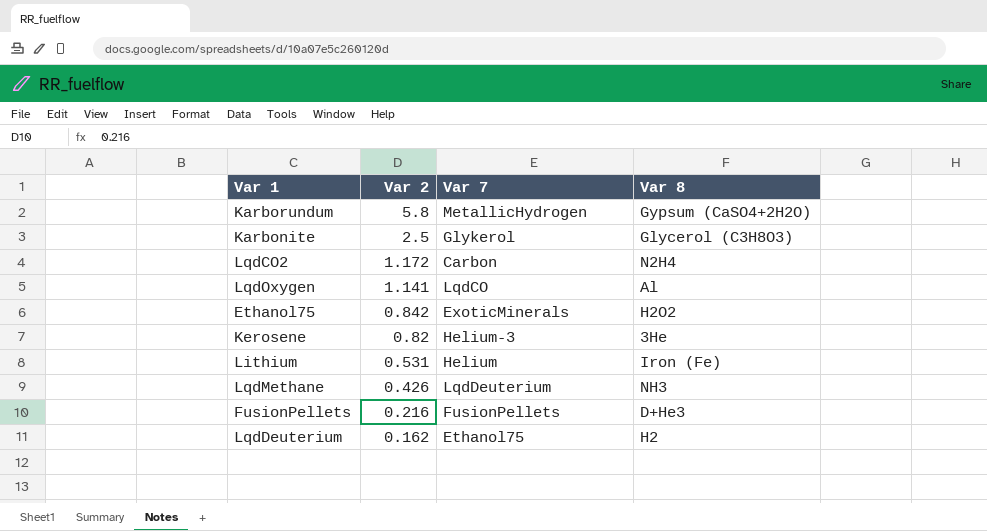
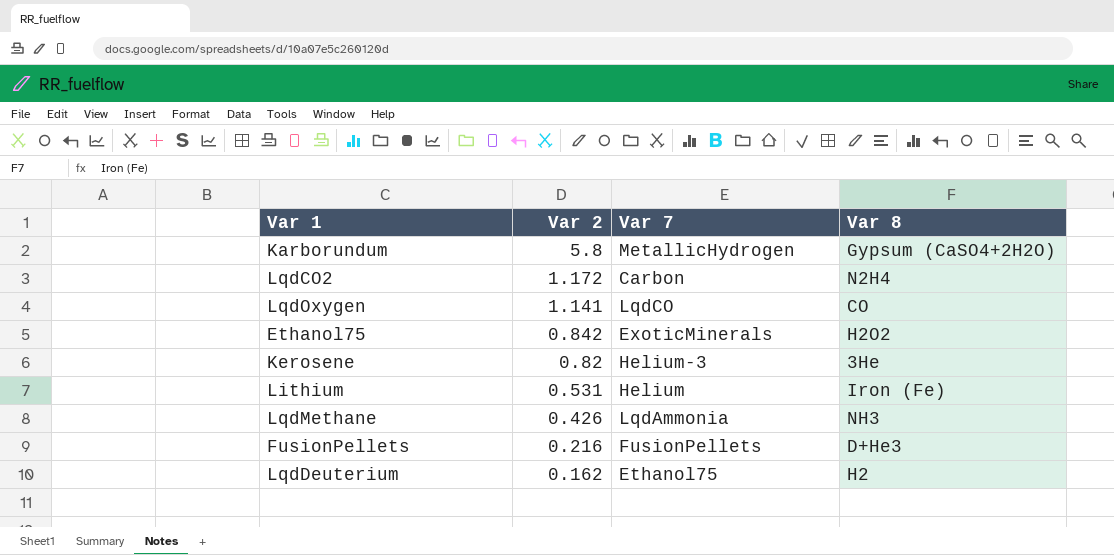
row Karbonite: 2.5 | Glykerol | Glycerol (C3H8O3) -> none
LqdOxygen | Var 8: Al -> CO
LqdMethane | Var 7: LqdDeuterium -> LqdAmmonia

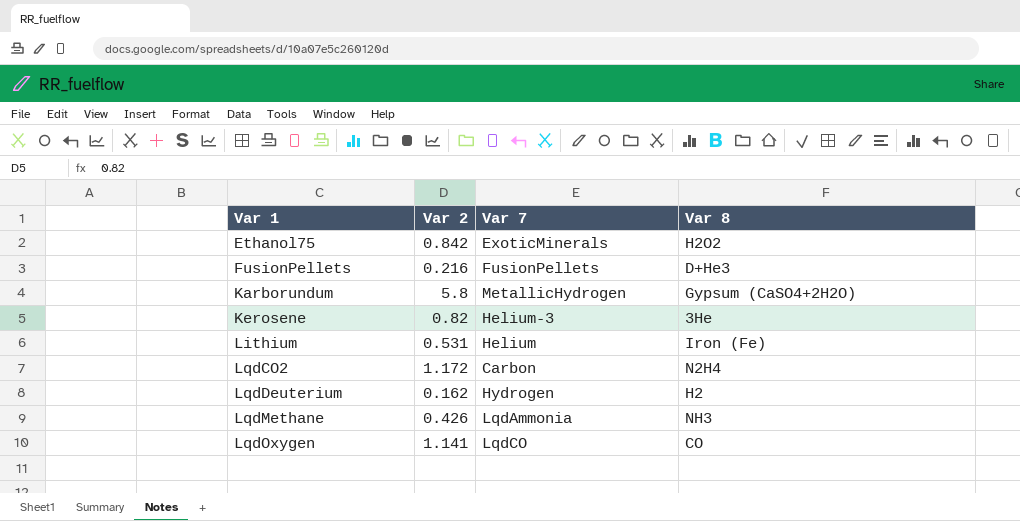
row order: Var 2 descending -> Var 1 ascending
LqdDeuterium | Var 7: Ethanol75 -> Hydrogen

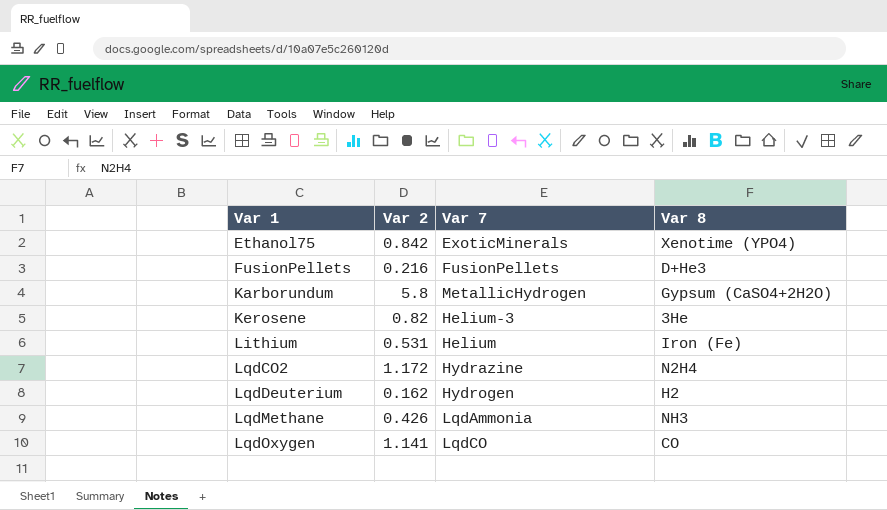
Ethanol75 | Var 8: H2O2 -> Xenotime (YPO4)
LqdCO2 | Var 7: Carbon -> Hydrazine

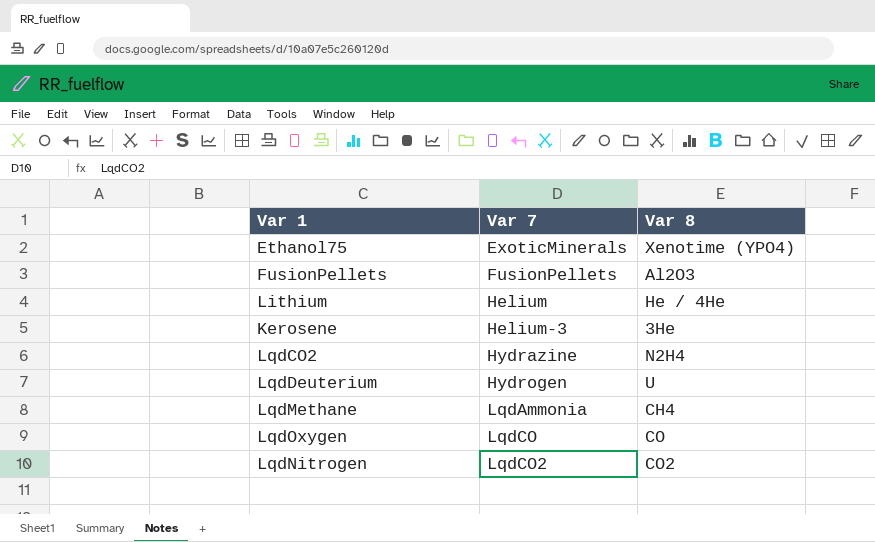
row order: Var 1 ascending -> Var 7 ascending
column Var 2 | position: 2 -> none
row Karborundum: 5.8 | MetallicHydrogen | Gypsum (CaSO4+2H2O) -> none
FusionPellets | Var 8: D+He3 -> Al2O3
Lithium | Var 8: Iron (Fe) -> He / 4He
LqdDeuterium | Var 8: H2 -> U
LqdMethane | Var 8: NH3 -> CH4
row LqdNitrogen: none -> LqdCO2 | CO2

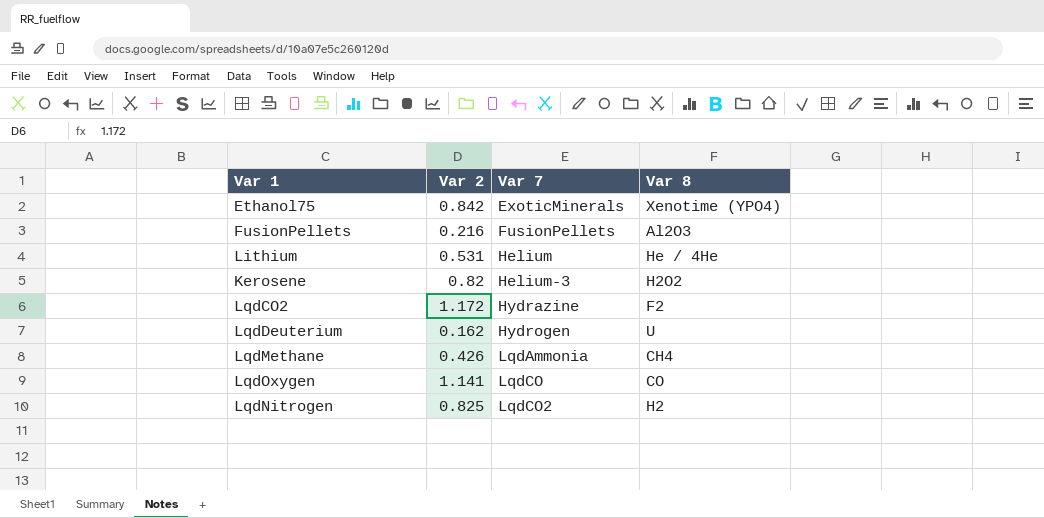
column Var 2 | position: none -> 2
Kerosene | Var 8: 3He -> H2O2
LqdCO2 | Var 8: N2H4 -> F2
LqdNitrogen | Var 8: CO2 -> H2

